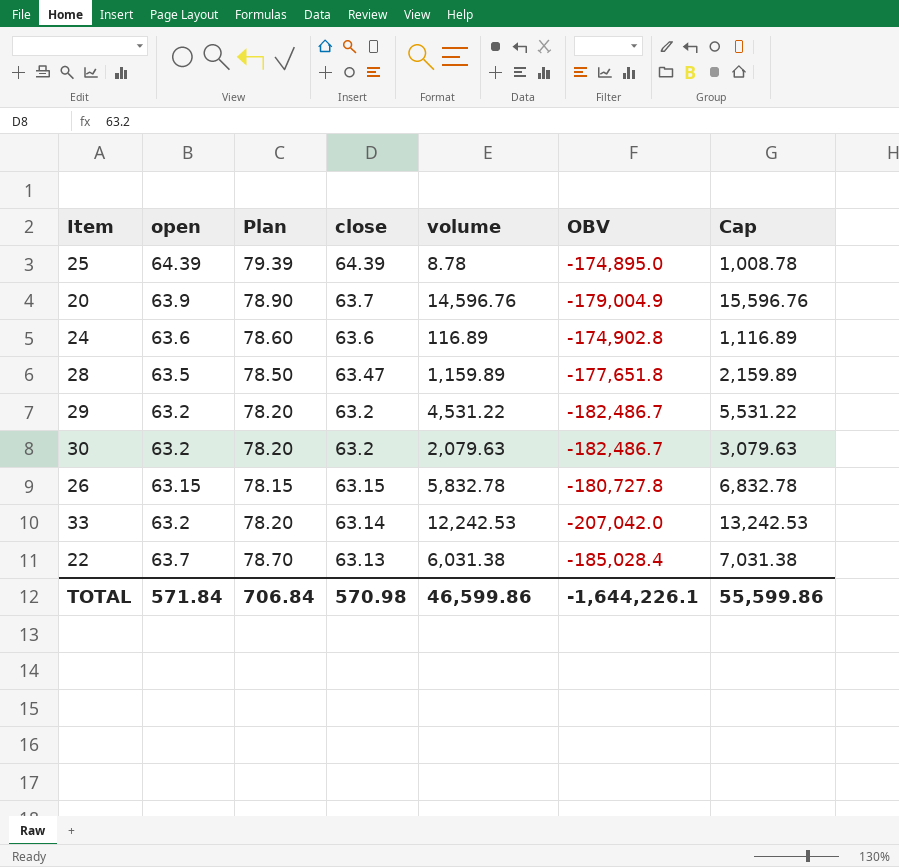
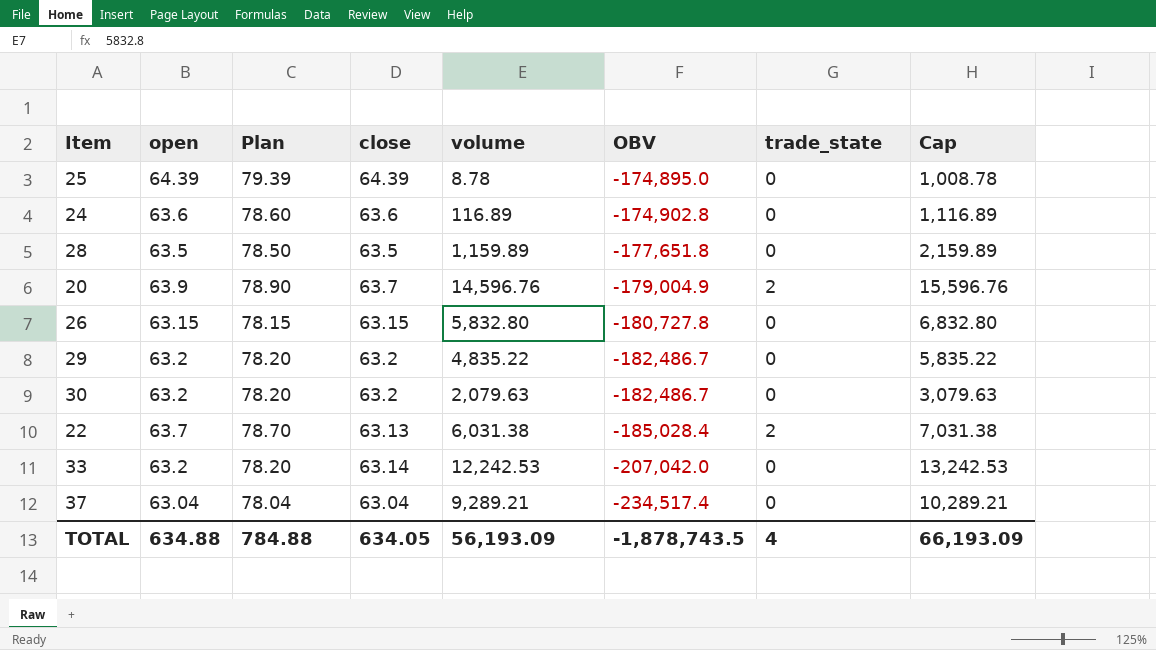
row order: close descending -> OBV descending
column trade_state | position: none -> 7
28 | close: 63.47 -> 63.5
26 | volume: 5,832.78 -> 5,832.80
26 | Cap: 6,832.78 -> 6,832.80
29 | volume: 4,531.22 -> 4,835.22
29 | Cap: 5,531.22 -> 5,835.22
row 37: none -> 63.04 | 78.04 | 63.04 | 9,289.21 | -234,517.4 | 0 | 10,289.21
TOTAL | open: 571.84 -> 634.88
TOTAL | Plan: 706.84 -> 784.88
TOTAL | close: 570.98 -> 634.05
TOTAL | volume: 46,599.86 -> 56,193.09
TOTAL | OBV: -1,644,226.1 -> -1,878,743.5
TOTAL | Cap: 55,599.86 -> 66,193.09

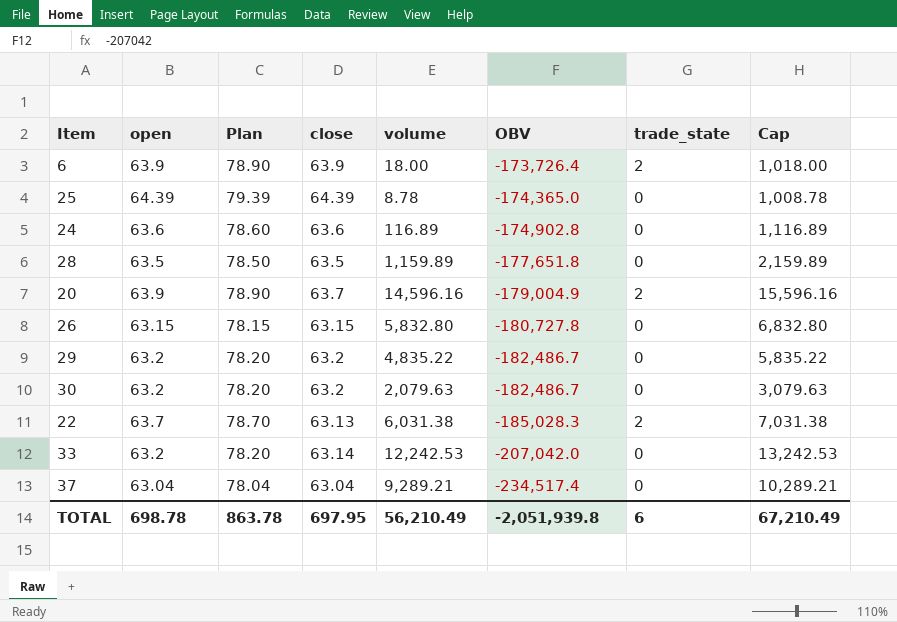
row 6: none -> 63.9 | 78.90 | 63.9 | 18.00 | -173,726.4 | 2 | 1,018.00
25 | OBV: -174,895.0 -> -174,365.0
20 | volume: 14,596.76 -> 14,596.16
20 | Cap: 15,596.76 -> 15,596.16
22 | OBV: -185,028.4 -> -185,028.3
TOTAL | open: 634.88 -> 698.78
TOTAL | Plan: 784.88 -> 863.78
TOTAL | close: 634.05 -> 697.95
TOTAL | volume: 56,193.09 -> 56,210.49
TOTAL | OBV: -1,878,743.5 -> -2,051,939.8
TOTAL | trade_state: 4 -> 6
TOTAL | Cap: 66,193.09 -> 67,210.49

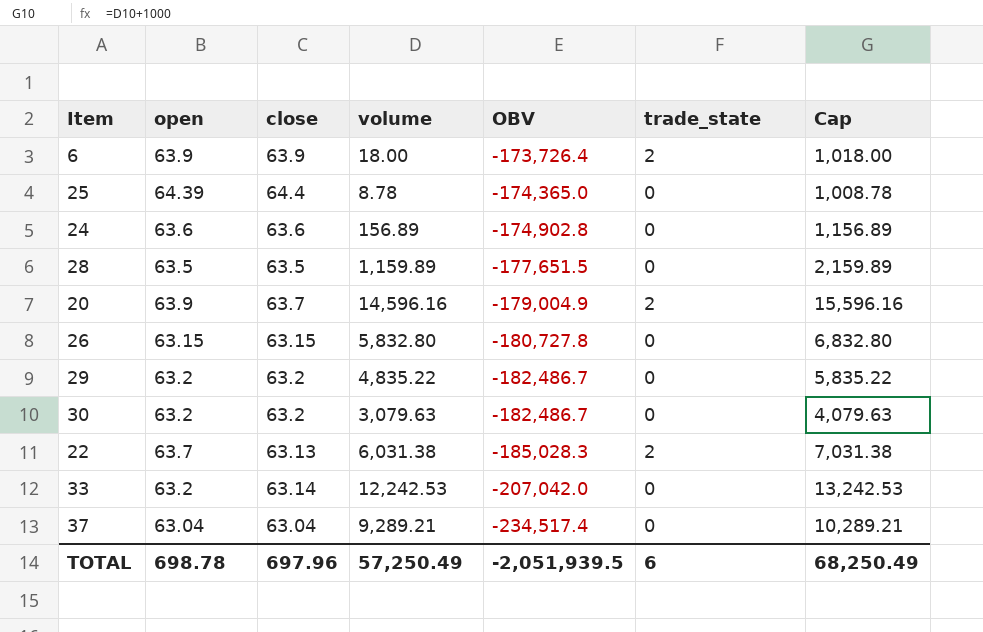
column Plan | formula: [open] + 15 -> none
25 | close: 64.39 -> 64.4
24 | volume: 116.89 -> 156.89
24 | Cap: 1,116.89 -> 1,156.89
28 | OBV: -177,651.8 -> -177,651.5
30 | volume: 2,079.63 -> 3,079.63
30 | Cap: 3,079.63 -> 4,079.63
TOTAL | close: 697.95 -> 697.96
TOTAL | volume: 56,210.49 -> 57,250.49
TOTAL | OBV: -2,051,939.8 -> -2,051,939.5
TOTAL | Cap: 67,210.49 -> 68,250.49

